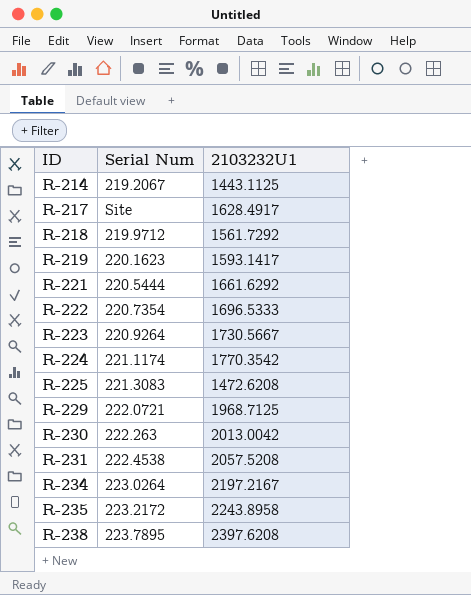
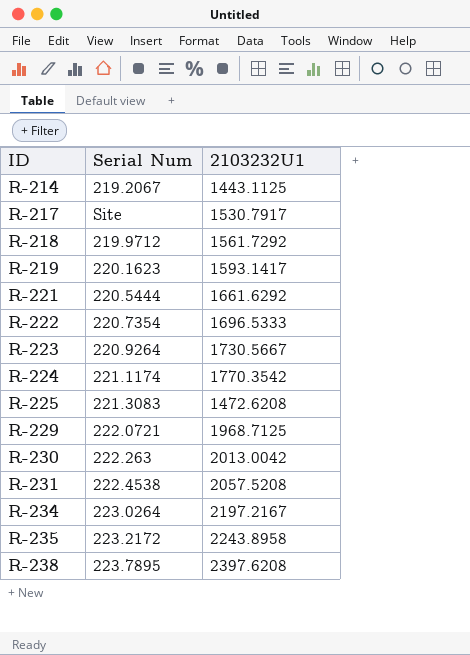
R-217 | 2103232U1: 1628.4917 -> 1530.7917

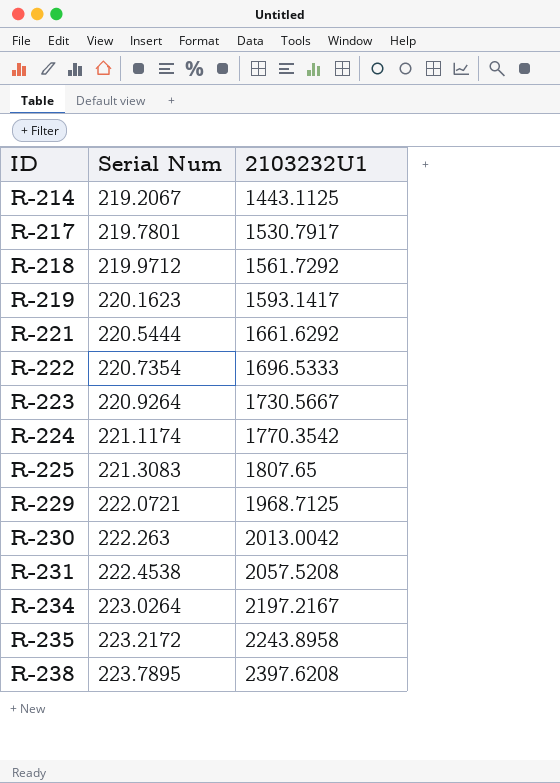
R-217 | Serial Num: Site -> 219.7801
R-225 | 2103232U1: 1472.6208 -> 1807.65

